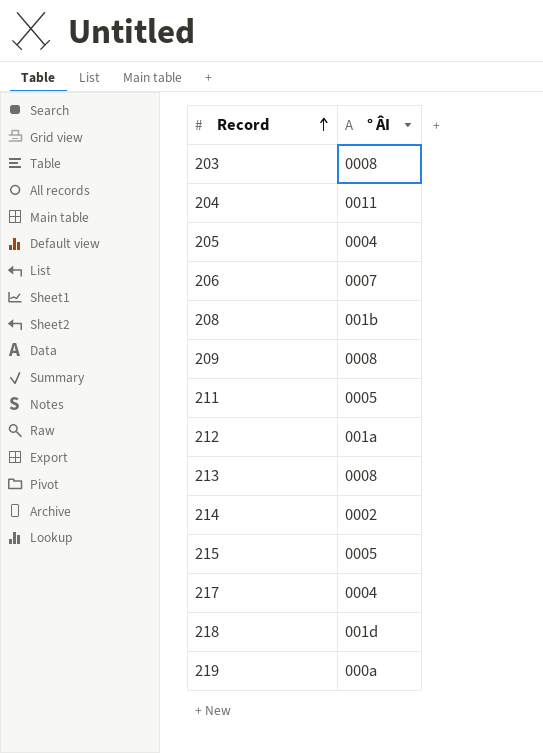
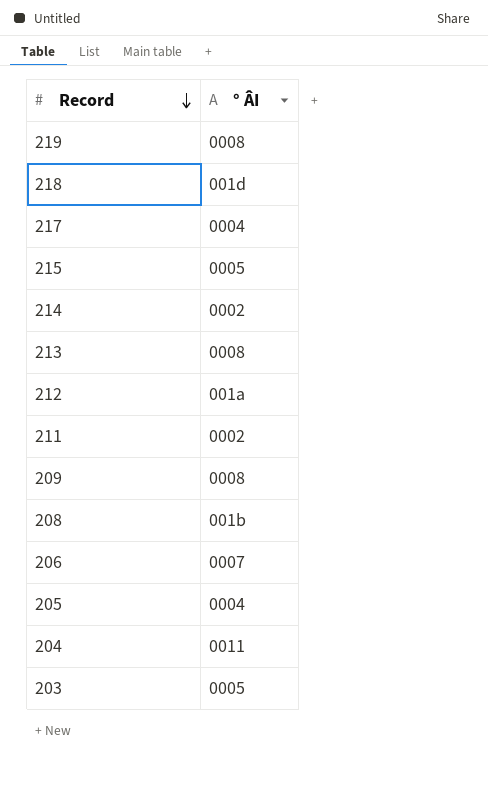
row order: Record ascending -> Record descending
219 | ° ÂI: 000a -> 0008
211 | ° ÂI: 0005 -> 0002
203 | ° ÂI: 0008 -> 0005

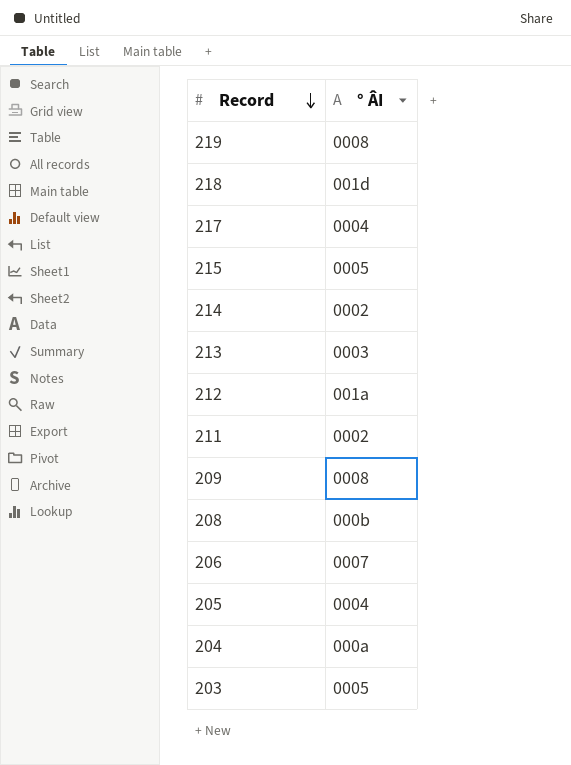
213 | ° ÂI: 0008 -> 0003
208 | ° ÂI: 001b -> 000b
204 | ° ÂI: 0011 -> 000a

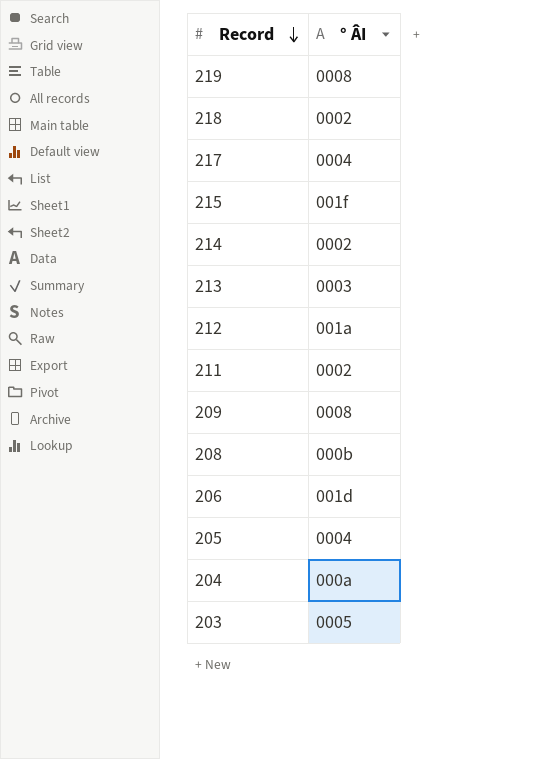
218 | ° ÂI: 001d -> 0002
215 | ° ÂI: 0005 -> 001f
206 | ° ÂI: 0007 -> 001d

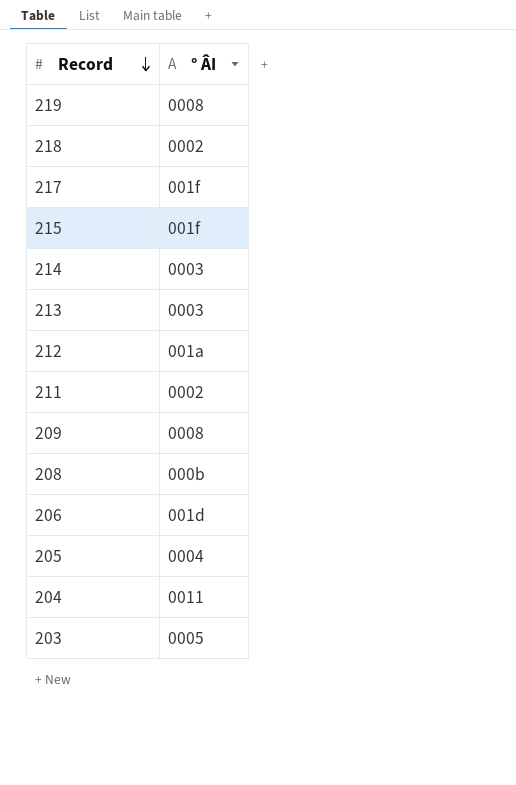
217 | ° ÂI: 0004 -> 001f
214 | ° ÂI: 0002 -> 0003
204 | ° ÂI: 000a -> 0011

